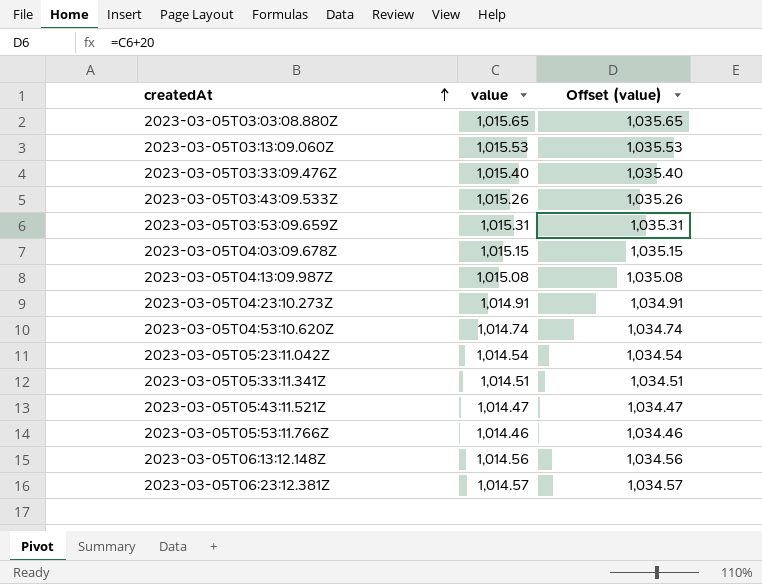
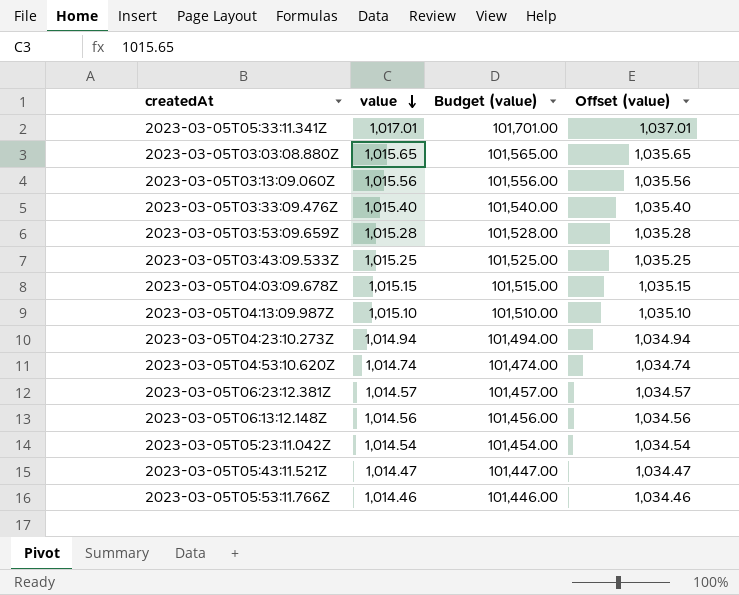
row order: createdAt ascending -> value descending
column Budget (value) | formula: none -> [value] * 100
2023-03-05T05:33:11.341Z | value: 1,014.51 -> 1,017.01
2023-03-05T05:33:11.341Z | Offset (value): 1,034.51 -> 1,037.01
2023-03-05T03:13:09.060Z | value: 1,015.53 -> 1,015.56
2023-03-05T03:13:09.060Z | Offset (value): 1,035.53 -> 1,035.56
2023-03-05T03:53:09.659Z | value: 1,015.31 -> 1,015.28
2023-03-05T03:53:09.659Z | Offset (value): 1,035.31 -> 1,035.28
2023-03-05T03:43:09.533Z | value: 1,015.26 -> 1,015.25
2023-03-05T03:43:09.533Z | Offset (value): 1,035.26 -> 1,035.25
2023-03-05T04:13:09.987Z | value: 1,015.08 -> 1,015.10
2023-03-05T04:13:09.987Z | Offset (value): 1,035.08 -> 1,035.10
2023-03-05T04:23:10.273Z | value: 1,014.91 -> 1,014.94
2023-03-05T04:23:10.273Z | Offset (value): 1,034.91 -> 1,034.94

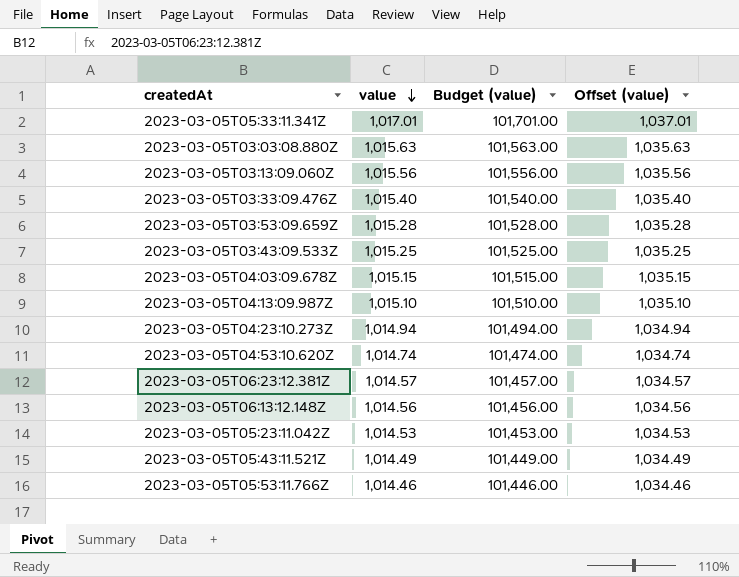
2023-03-05T03:03:08.880Z | value: 1,015.65 -> 1,015.63
2023-03-05T03:03:08.880Z | Budget (value): 101,565.00 -> 101,563.00
2023-03-05T03:03:08.880Z | Offset (value): 1,035.65 -> 1,035.63
2023-03-05T05:23:11.042Z | value: 1,014.54 -> 1,014.53
2023-03-05T05:23:11.042Z | Budget (value): 101,454.00 -> 101,453.00
2023-03-05T05:23:11.042Z | Offset (value): 1,034.54 -> 1,034.53
2023-03-05T05:43:11.521Z | value: 1,014.47 -> 1,014.49
2023-03-05T05:43:11.521Z | Budget (value): 101,447.00 -> 101,449.00
2023-03-05T05:43:11.521Z | Offset (value): 1,034.47 -> 1,034.49

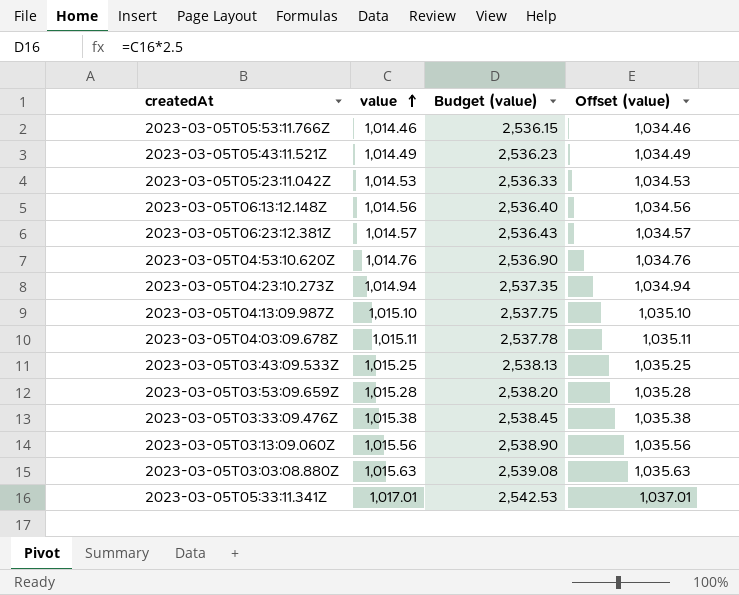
row order: value descending -> value ascending
column Budget (value) | formula: [value] * 100 -> [value] * 2.5
2023-03-05T04:53:10.620Z | value: 1,014.74 -> 1,014.76
2023-03-05T04:53:10.620Z | Offset (value): 1,034.74 -> 1,034.76
2023-03-05T04:03:09.678Z | value: 1,015.15 -> 1,015.11
2023-03-05T04:03:09.678Z | Offset (value): 1,035.15 -> 1,035.11
2023-03-05T03:33:09.476Z | value: 1,015.40 -> 1,015.38
2023-03-05T03:33:09.476Z | Offset (value): 1,035.40 -> 1,035.38

